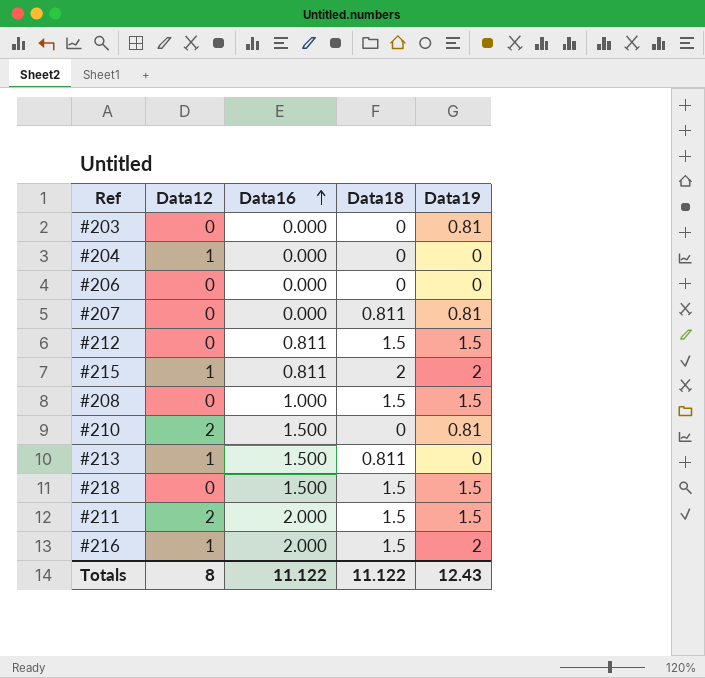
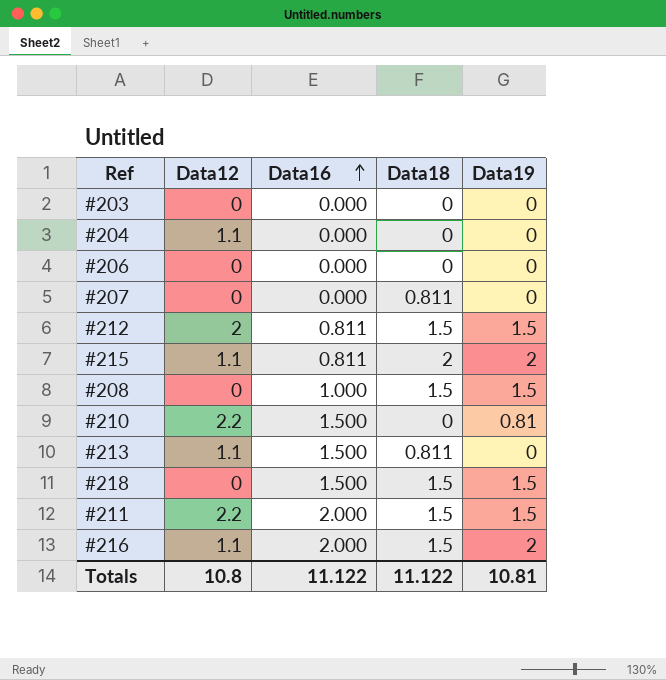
#203 | Data19: 0.81 -> 0
#204 | Data12: 1 -> 1.1
#207 | Data19: 0.81 -> 0
#212 | Data12: 0 -> 2
#215 | Data12: 1 -> 1.1
#210 | Data12: 2 -> 2.2
#213 | Data12: 1 -> 1.1
#211 | Data12: 2 -> 2.2
#216 | Data12: 1 -> 1.1
Totals | Data12: 8 -> 10.8
Totals | Data19: 12.43 -> 10.81

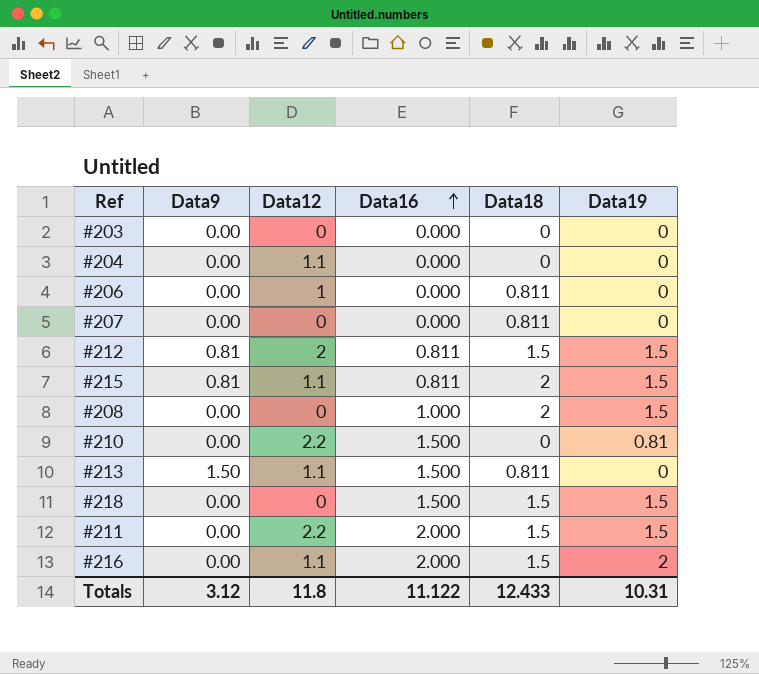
column Data9 | position: none -> 2
#206 | Data12: 0 -> 1
#206 | Data18: 0 -> 0.811
#215 | Data19: 2 -> 1.5
#208 | Data18: 1.5 -> 2
Totals | Data12: 10.8 -> 11.8
Totals | Data18: 11.122 -> 12.433
Totals | Data19: 10.81 -> 10.31

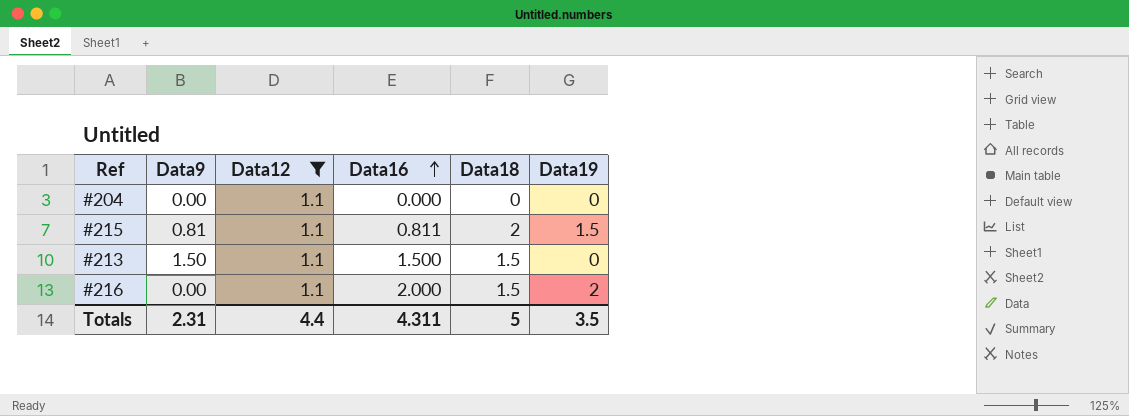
filter: none -> Data12 = 1.1
#213 | Data18: 0.811 -> 1.5
Totals | Data9: 3.12 -> 2.31
Totals | Data12: 11.8 -> 4.4
Totals | Data16: 11.122 -> 4.311
Totals | Data18: 12.433 -> 5
Totals | Data19: 10.31 -> 3.5

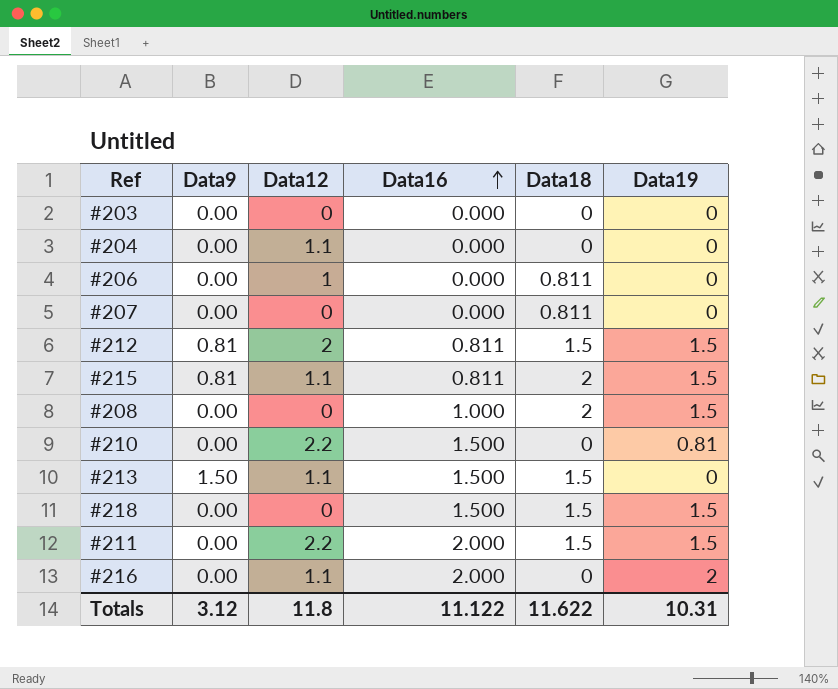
filter: Data12 = 1.1 -> none
#216 | Data18: 1.5 -> 0
Totals | Data9: 2.31 -> 3.12
Totals | Data12: 4.4 -> 11.8
Totals | Data16: 4.311 -> 11.122
Totals | Data18: 5 -> 11.622
Totals | Data19: 3.5 -> 10.31

